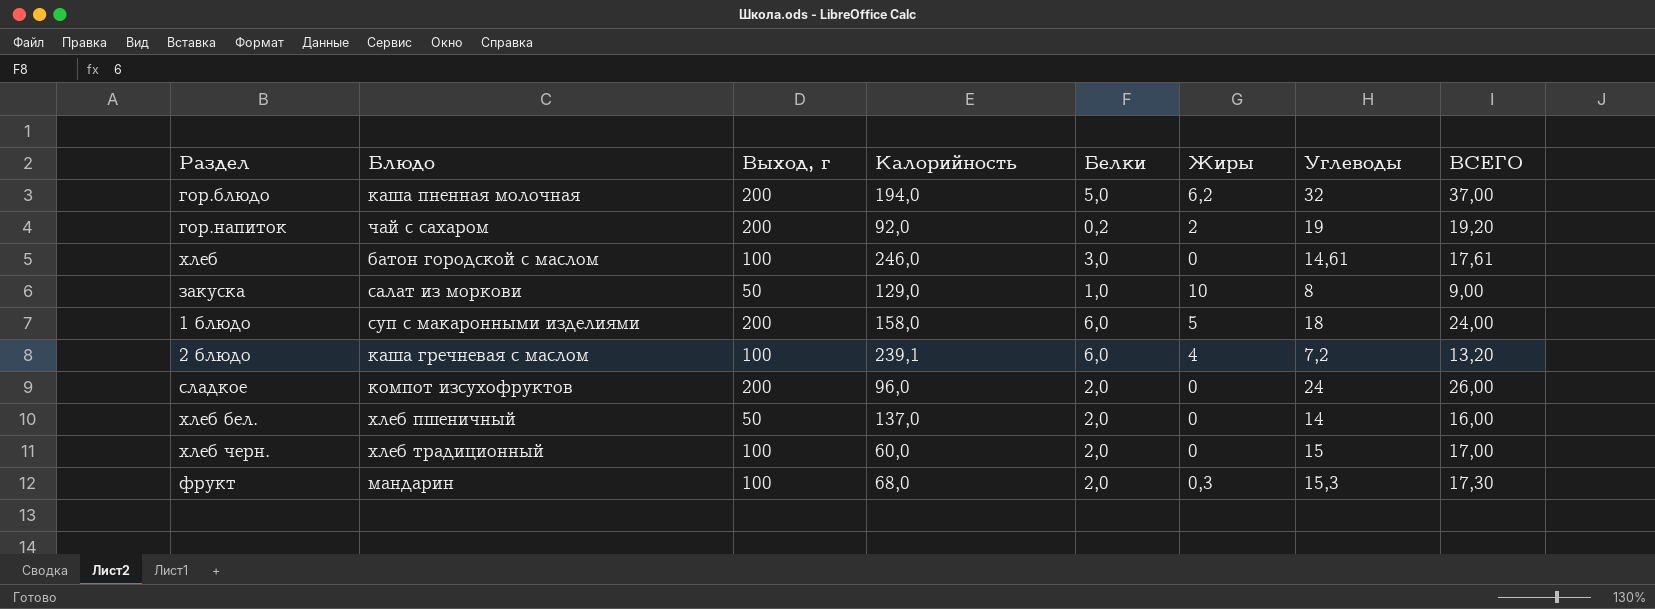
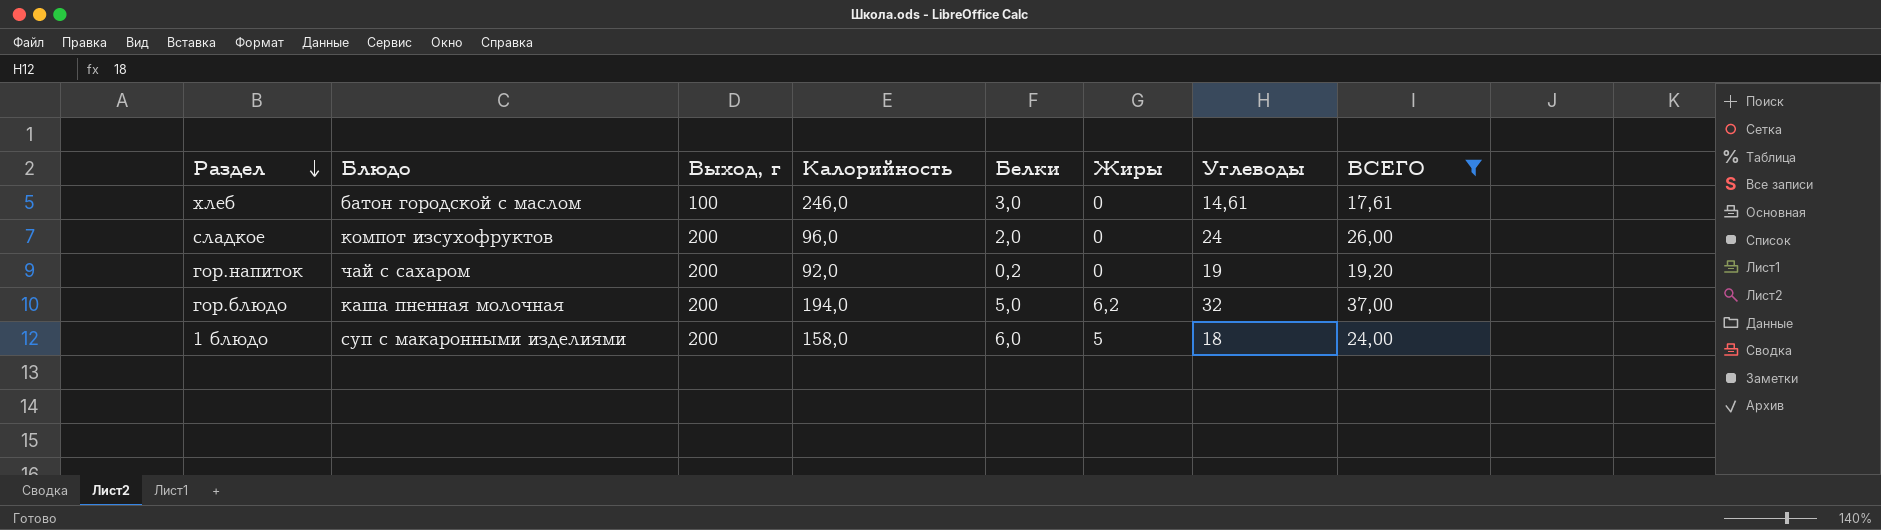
filter: none -> ВСЕГО >= 17,61
row order: none -> Раздел descending
гор.напиток | Жиры: 2 -> 0

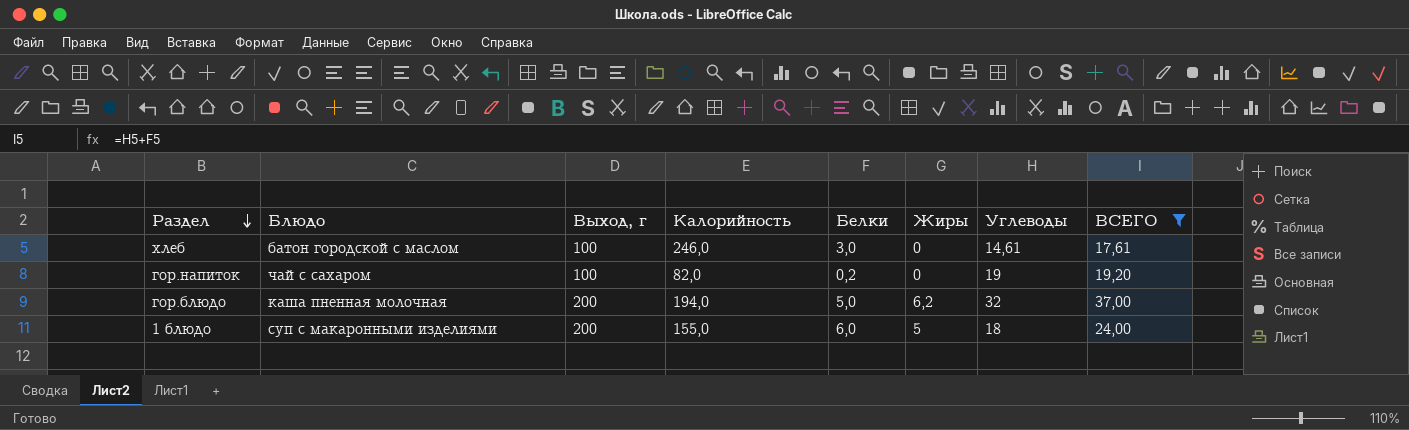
row сладкое: компот изсухофруктов | 200 | 96,0 | 2,0 | 0 | 24 | 26,00 -> none
гор.напиток | Выход, г: 200 -> 100
гор.напиток | Калорийность: 92,0 -> 82,0
1 блюдо | Калорийность: 158,0 -> 155,0

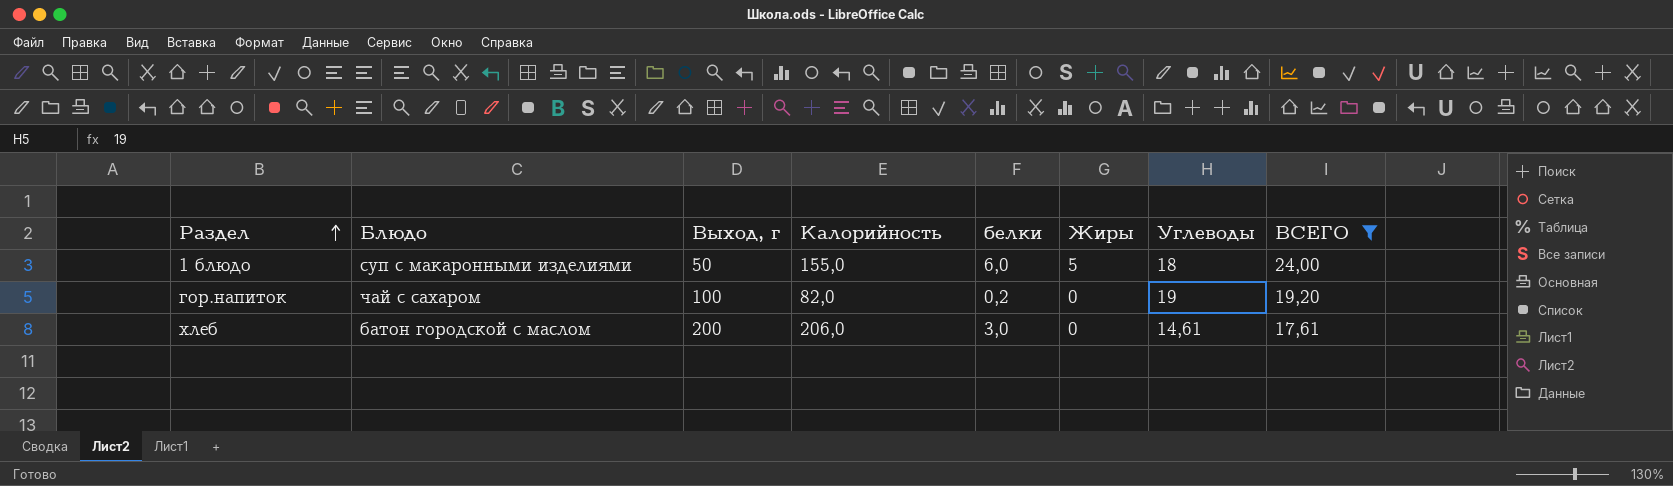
row order: Раздел descending -> Раздел ascending
column name: Белки -> белки
row гор.блюдо: каша пненная молочная | 200 | 194,0 | 5,0 | 6,2 | 32 | 37,00 -> none
1 блюдо | Выход, г: 200 -> 50
хлеб | Выход, г: 100 -> 200
хлеб | Калорийность: 246,0 -> 206,0

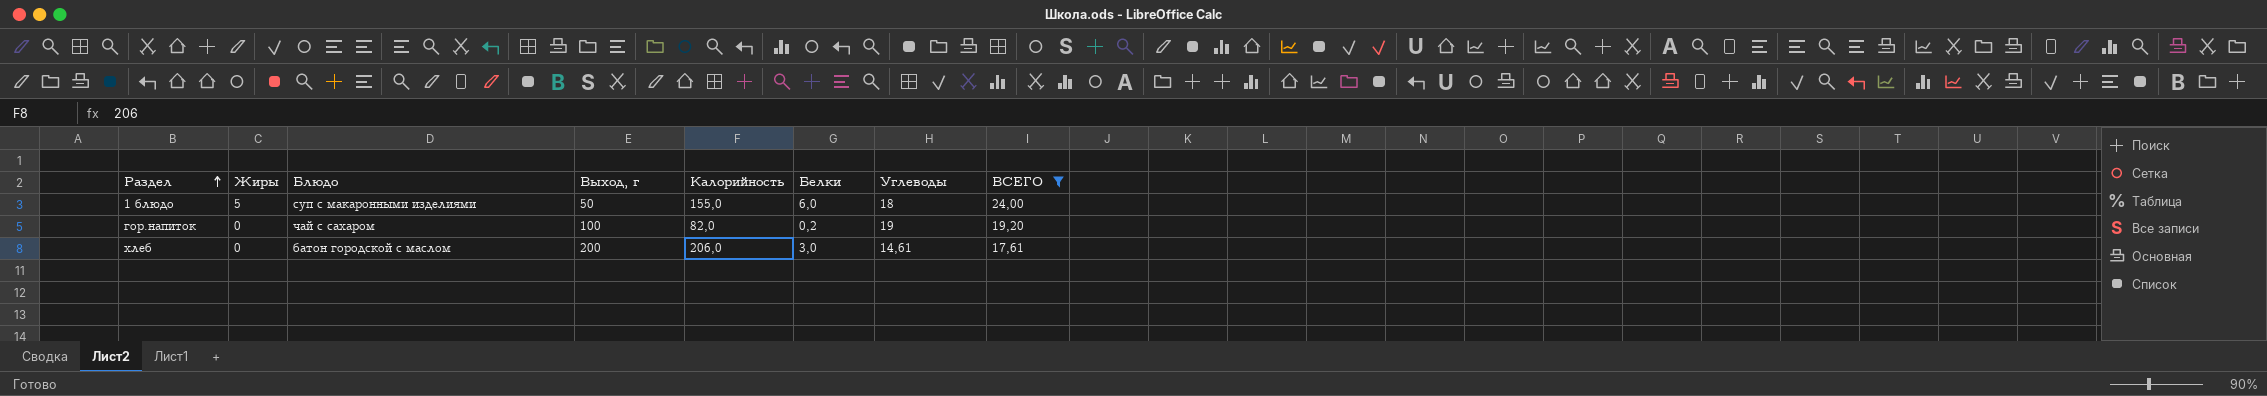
column Жиры | position: 6 -> 2
column name: белки -> Белки

